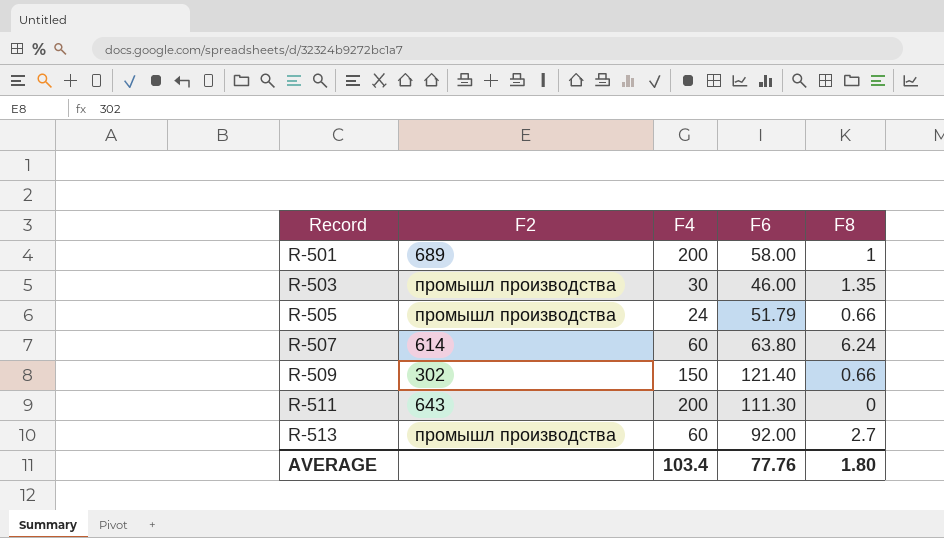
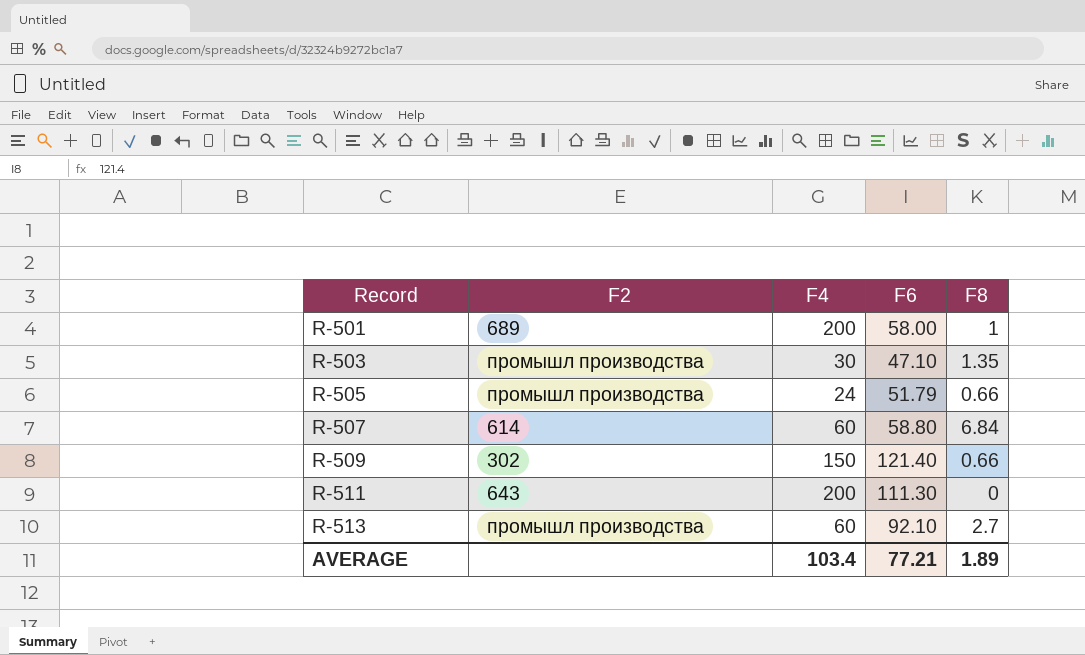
R-503 | F6: 46.00 -> 47.10
R-507 | F6: 63.80 -> 58.80
R-507 | F8: 6.24 -> 6.84
R-513 | F6: 92.00 -> 92.10
AVERAGE | F6: 77.76 -> 77.21
AVERAGE | F8: 1.80 -> 1.89

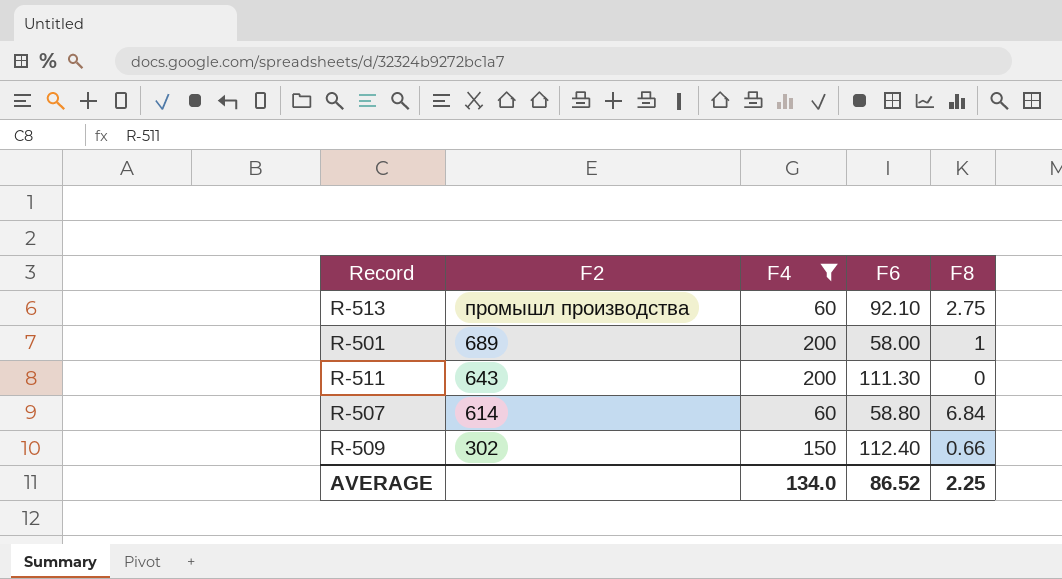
filter: none -> F4 >= 60
row order: Record ascending -> F2 descending
R-513 | F8: 2.7 -> 2.75
R-509 | F6: 121.40 -> 112.40
AVERAGE | F4: 103.4 -> 134.0
AVERAGE | F6: 77.21 -> 86.52
AVERAGE | F8: 1.89 -> 2.25

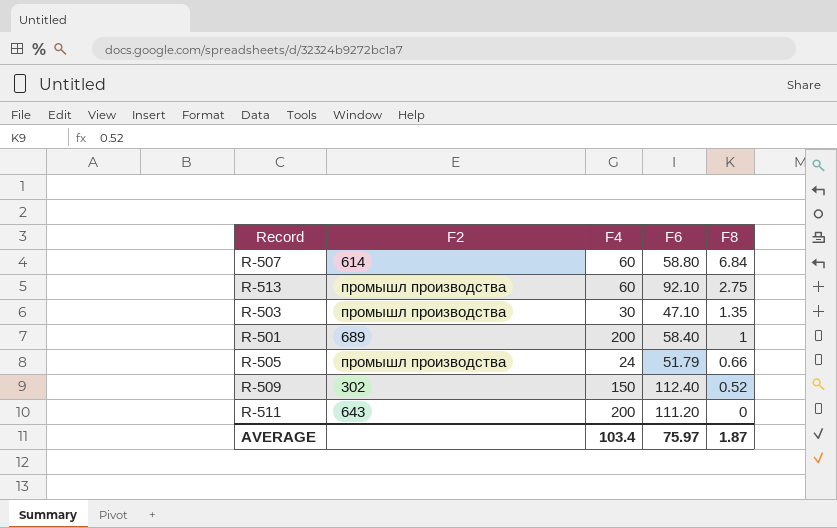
filter: F4 >= 60 -> none
row order: F2 descending -> F8 descending
R-501 | F6: 58.00 -> 58.40
R-509 | F8: 0.66 -> 0.52
R-511 | F6: 111.30 -> 111.20
AVERAGE | F4: 134.0 -> 103.4
AVERAGE | F6: 86.52 -> 75.97
AVERAGE | F8: 2.25 -> 1.87

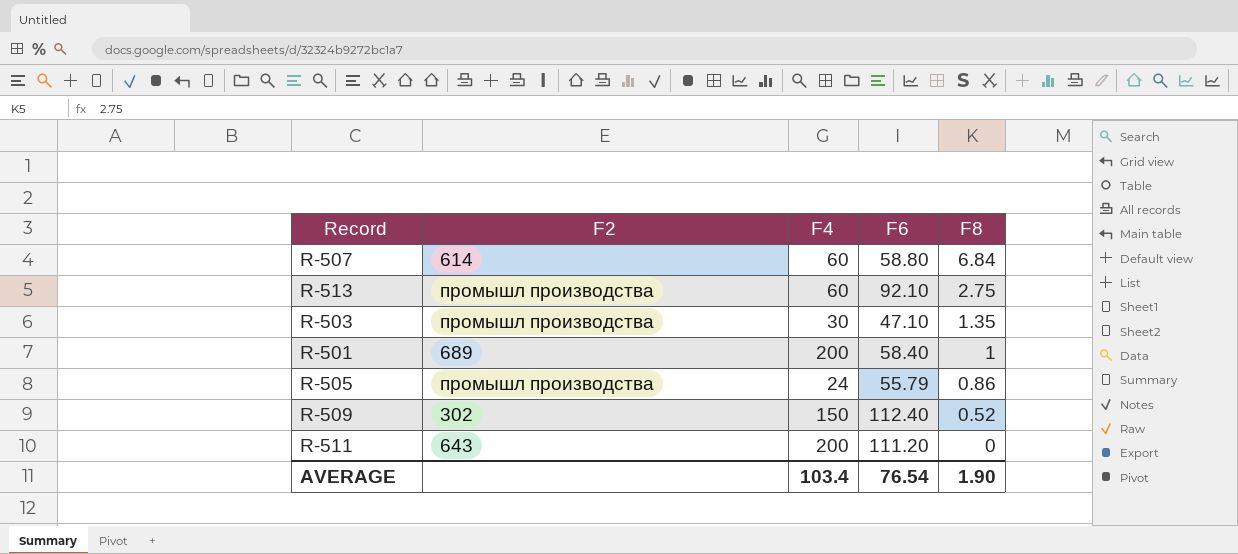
R-505 | F6: 51.79 -> 55.79
R-505 | F8: 0.66 -> 0.86
AVERAGE | F6: 75.97 -> 76.54
AVERAGE | F8: 1.87 -> 1.90

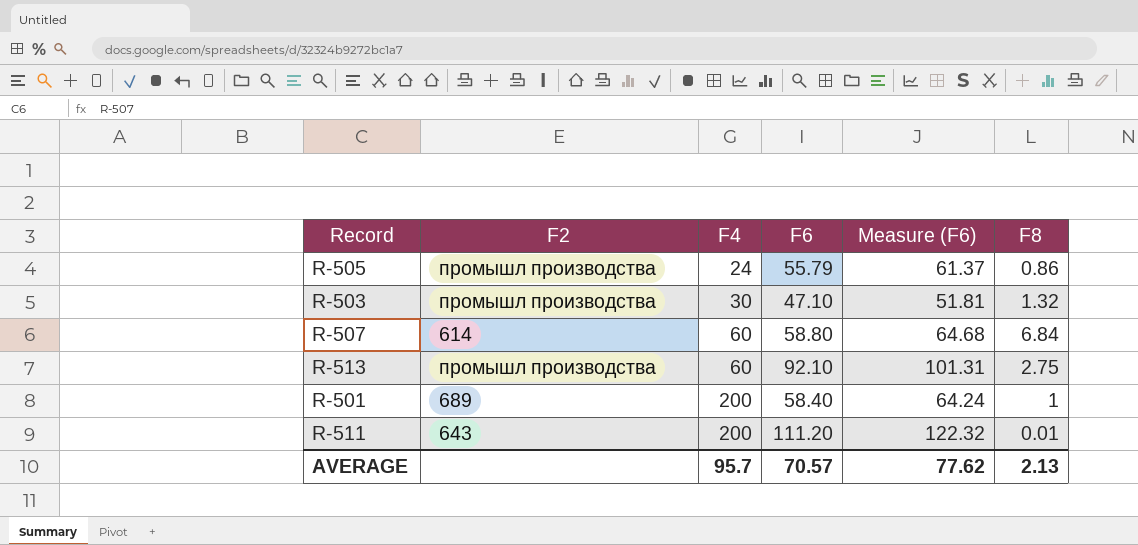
row order: F8 descending -> F4 ascending
column Measure (F6) | formula: none -> [F6] * 1.1
row R-509: 302 | 150 | 112.40 | 0.52 -> none
R-503 | F8: 1.35 -> 1.32
R-511 | F8: 0 -> 0.01
AVERAGE | F4: 103.4 -> 95.7
AVERAGE | F6: 76.54 -> 70.57
AVERAGE | F8: 1.90 -> 2.13

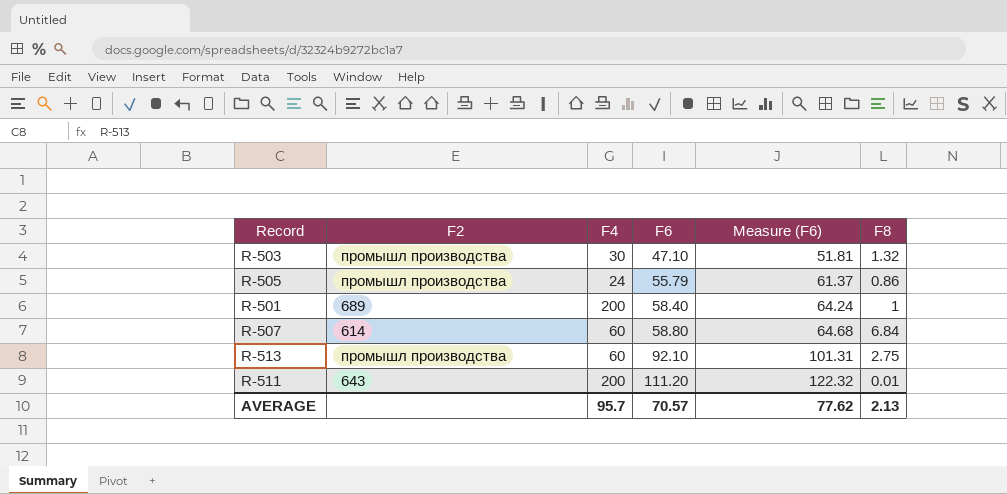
row order: F4 ascending -> F6 ascending

